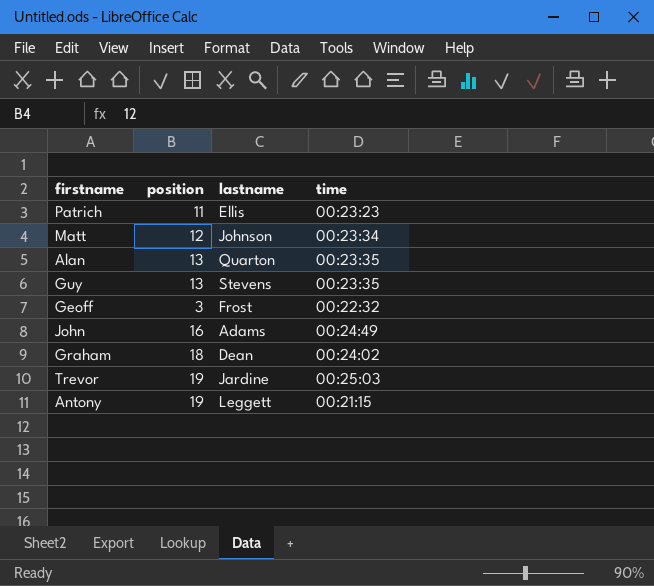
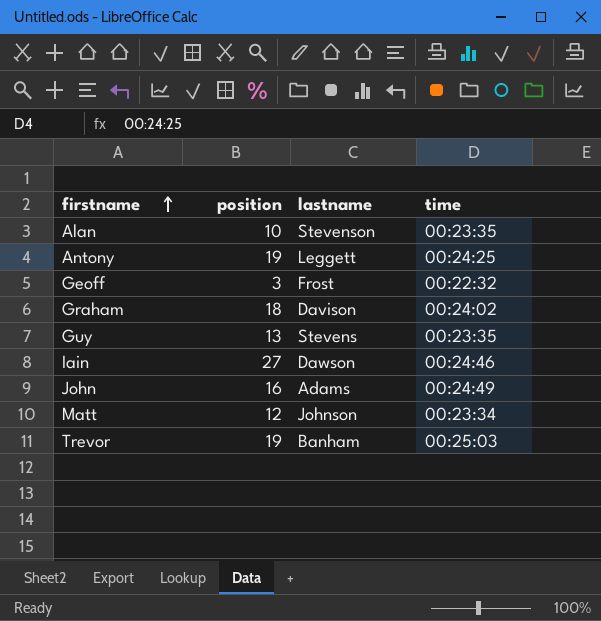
row order: none -> firstname ascending
row Patrich: 11 | Ellis | 00:23:23 -> none
Alan | position: 13 -> 10
Alan | lastname: Quarton -> Stevenson
Antony | time: 00:21:15 -> 00:24:25
Graham | lastname: Dean -> Davison
row Iain: none -> 27 | Dawson | 00:24:46
Trevor | lastname: Jardine -> Banham

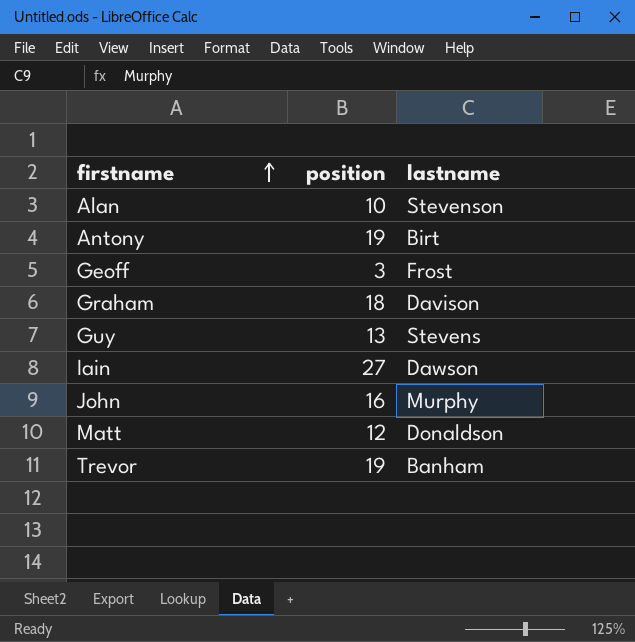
column time | position: 4 -> none
Antony | lastname: Leggett -> Birt
John | lastname: Adams -> Murphy
Matt | lastname: Johnson -> Donaldson

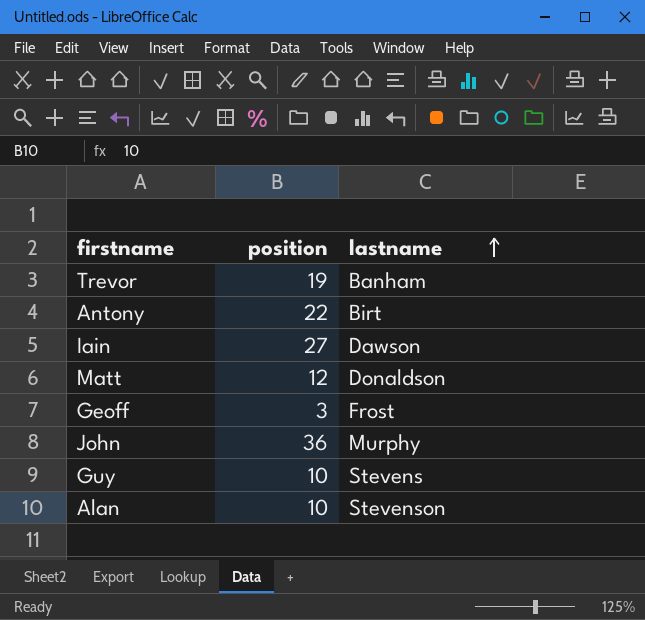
row order: firstname ascending -> lastname ascending
row Graham: 18 | Davison -> none
Antony | position: 19 -> 22
John | position: 16 -> 36
Guy | position: 13 -> 10

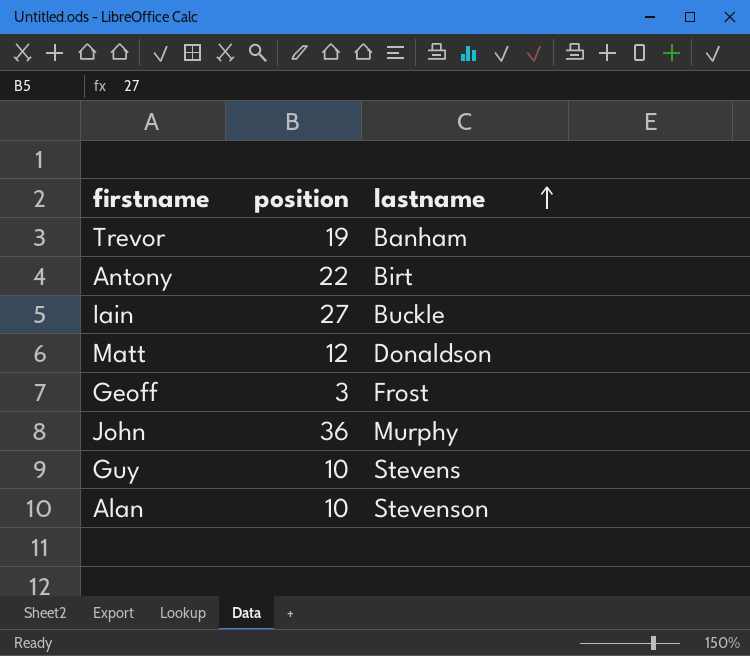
Iain | lastname: Dawson -> Buckle

